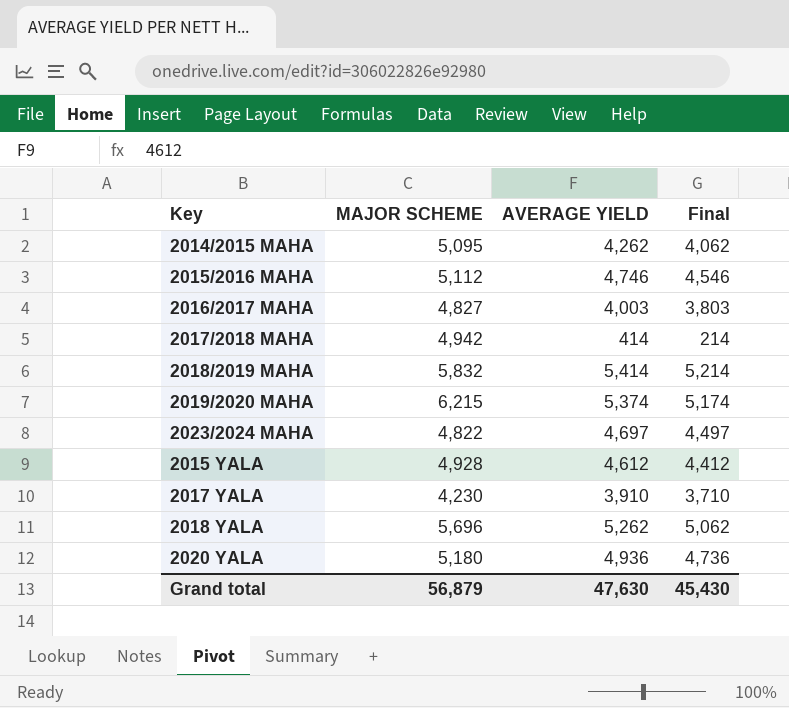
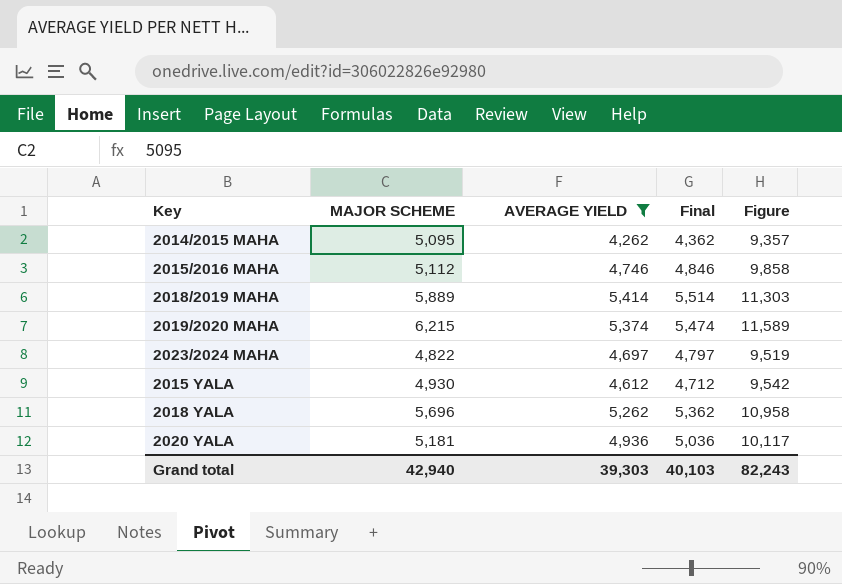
filter: none -> AVERAGE YIELD >= 4,262
column Final | formula: [AVERAGE YIELD] - 200 -> [AVERAGE YIELD] + 100
column Figure | formula: none -> [MAJOR SCHEME] + [AVERAGE YIELD]
2018/2019 MAHA | MAJOR SCHEME: 5,832 -> 5,889
2015 YALA | MAJOR SCHEME: 4,928 -> 4,930
2020 YALA | MAJOR SCHEME: 5,180 -> 5,181
Grand total | MAJOR SCHEME: 56,879 -> 42,940
Grand total | AVERAGE YIELD: 47,630 -> 39,303
Grand total | Final: 45,430 -> 40,103

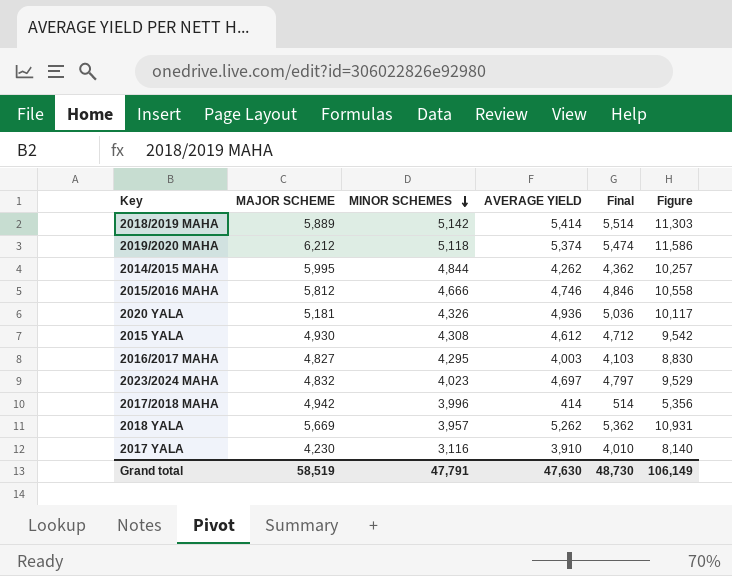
filter: AVERAGE YIELD >= 4,262 -> none
row order: none -> MINOR SCHEMES descending
column MINOR SCHEMES | position: none -> 3
2019/2020 MAHA | MAJOR SCHEME: 6,215 -> 6,212
2019/2020 MAHA | Figure: 11,589 -> 11,586
2014/2015 MAHA | MAJOR SCHEME: 5,095 -> 5,995
2014/2015 MAHA | Figure: 9,357 -> 10,257
2015/2016 MAHA | MAJOR SCHEME: 5,112 -> 5,812
2015/2016 MAHA | Figure: 9,858 -> 10,558
2023/2024 MAHA | MAJOR SCHEME: 4,822 -> 4,832
2023/2024 MAHA | Figure: 9,519 -> 9,529
2018 YALA | MAJOR SCHEME: 5,696 -> 5,669
2018 YALA | Figure: 10,958 -> 10,931
Grand total | MAJOR SCHEME: 42,940 -> 58,519
Grand total | AVERAGE YIELD: 39,303 -> 47,630
Grand total | Final: 40,103 -> 48,730
Grand total | Figure: 82,243 -> 106,149

